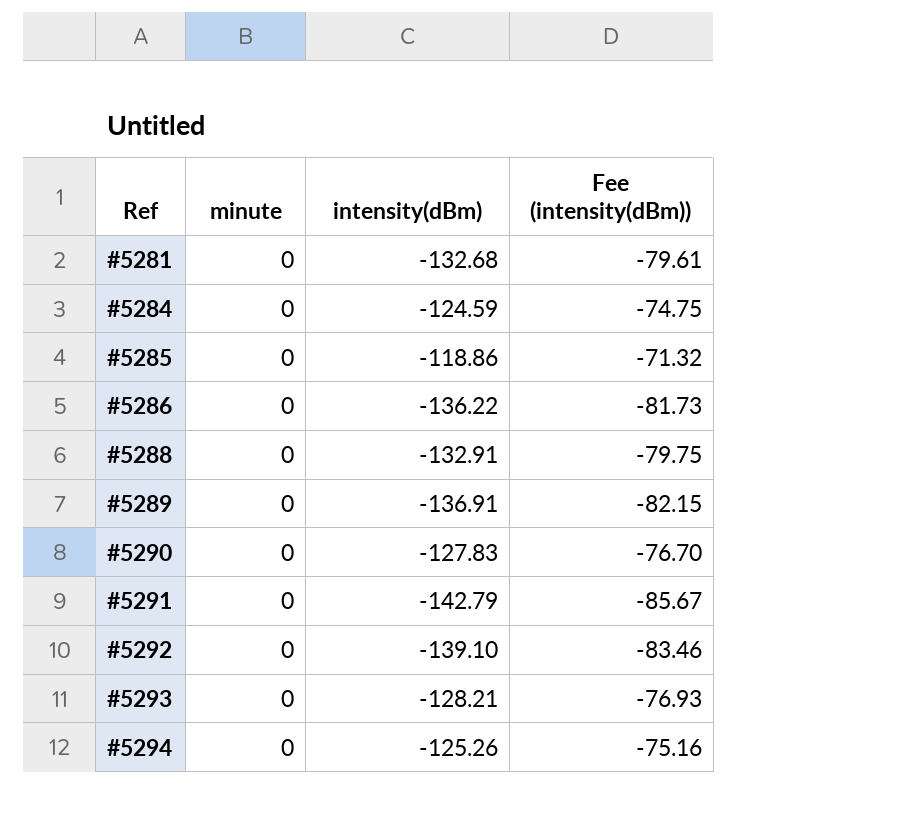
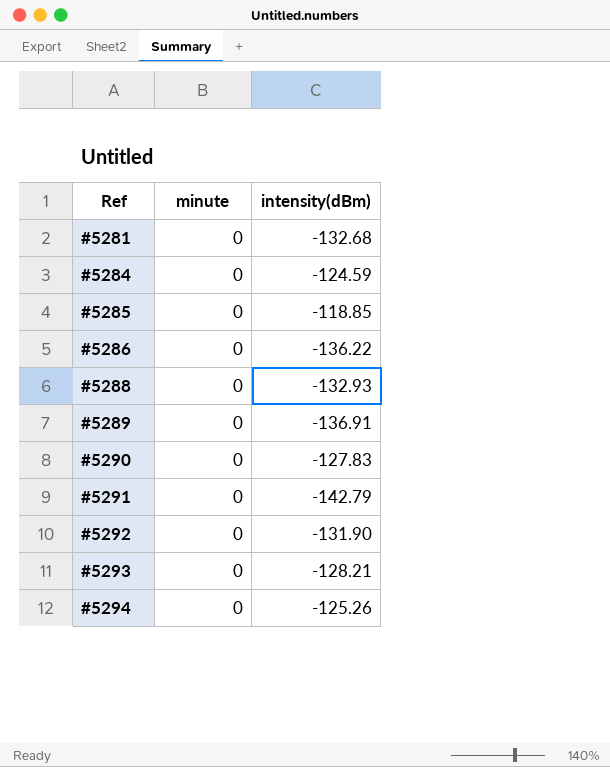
column Fee (intensity(dBm)) | formula: [intensity(dBm)] * 0.6 -> none
#5285 | intensity(dBm): -118.86 -> -118.85
#5288 | intensity(dBm): -132.91 -> -132.93
#5292 | intensity(dBm): -139.10 -> -131.90

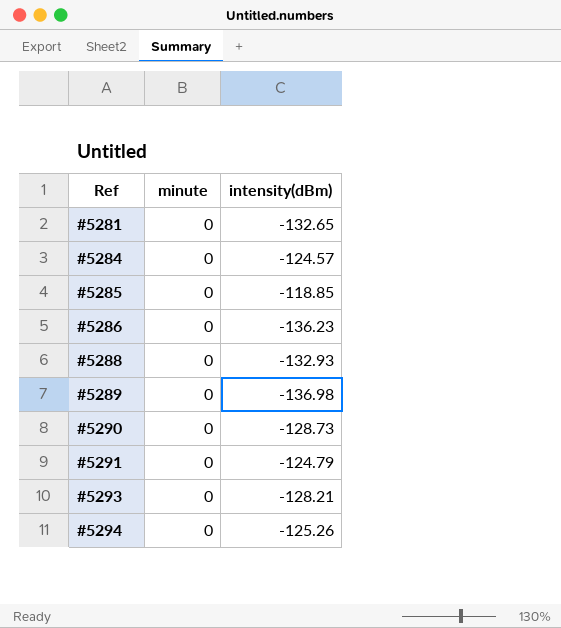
row #5292: 0 | -131.90 -> none
#5281 | intensity(dBm): -132.68 -> -132.65
#5284 | intensity(dBm): -124.59 -> -124.57
#5286 | intensity(dBm): -136.22 -> -136.23
#5289 | intensity(dBm): -136.91 -> -136.98
#5290 | intensity(dBm): -127.83 -> -128.73
#5291 | intensity(dBm): -142.79 -> -124.79

